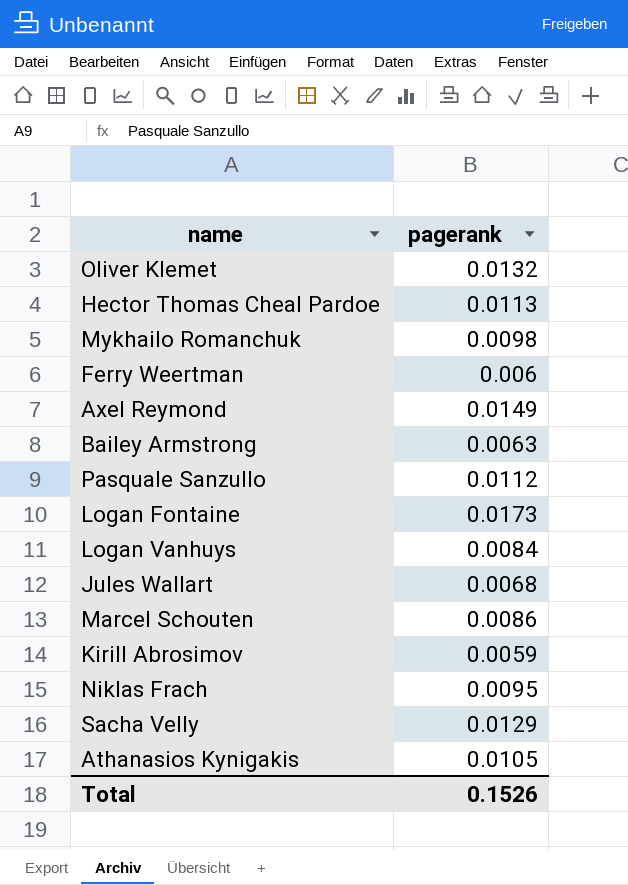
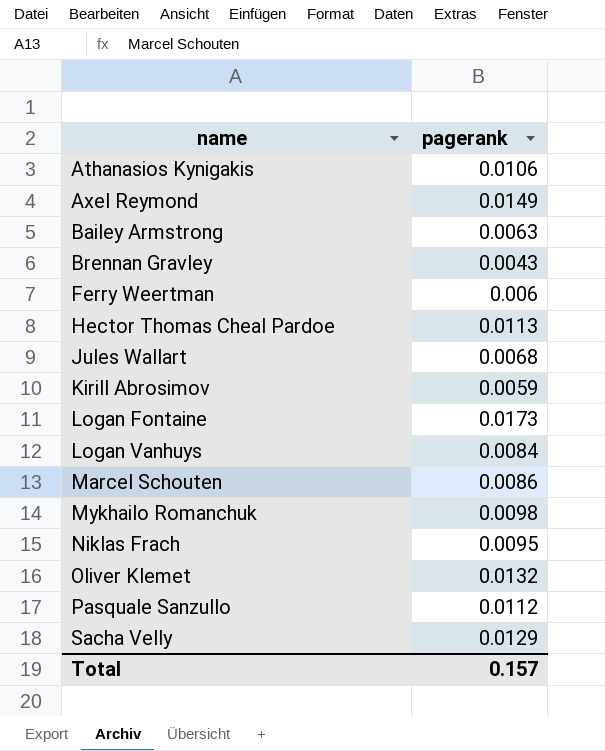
row order: none -> name ascending
Athanasios Kynigakis | pagerank: 0.0105 -> 0.0106
row Brennan Gravley: none -> 0.0043
Total | pagerank: 0.1526 -> 0.157

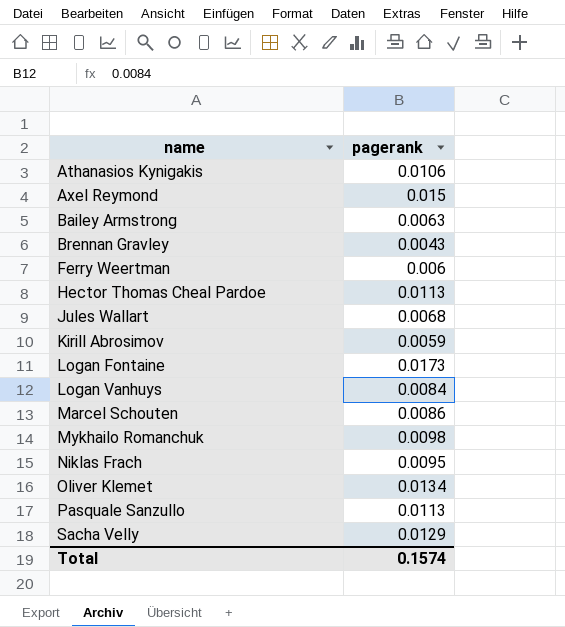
Axel Reymond | pagerank: 0.0149 -> 0.015
Oliver Klemet | pagerank: 0.0132 -> 0.0134
Pasquale Sanzullo | pagerank: 0.0112 -> 0.0113
Total | pagerank: 0.157 -> 0.1574

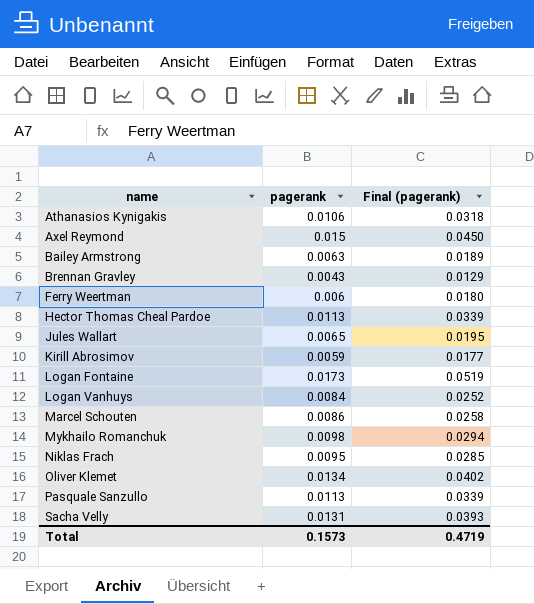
column Final (pagerank) | formula: none -> [pagerank] * 3
Jules Wallart | pagerank: 0.0068 -> 0.0065
Sacha Velly | pagerank: 0.0129 -> 0.0131
Total | pagerank: 0.1574 -> 0.1573

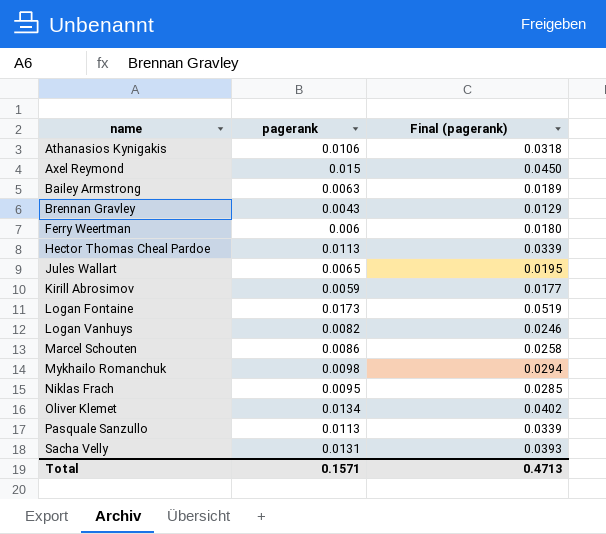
Logan Vanhuys | pagerank: 0.0084 -> 0.0082
Logan Vanhuys | Final (pagerank): 0.0252 -> 0.0246
Total | pagerank: 0.1573 -> 0.1571
Total | Final (pagerank): 0.4719 -> 0.4713

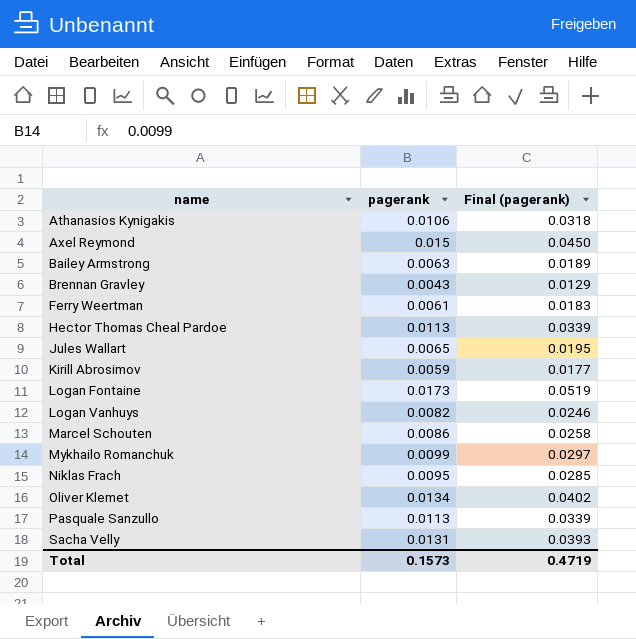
Ferry Weertman | pagerank: 0.006 -> 0.0061
Ferry Weertman | Final (pagerank): 0.0180 -> 0.0183
Mykhailo Romanchuk | pagerank: 0.0098 -> 0.0099
Mykhailo Romanchuk | Final (pagerank): 0.0294 -> 0.0297
Total | pagerank: 0.1571 -> 0.1573
Total | Final (pagerank): 0.4713 -> 0.4719

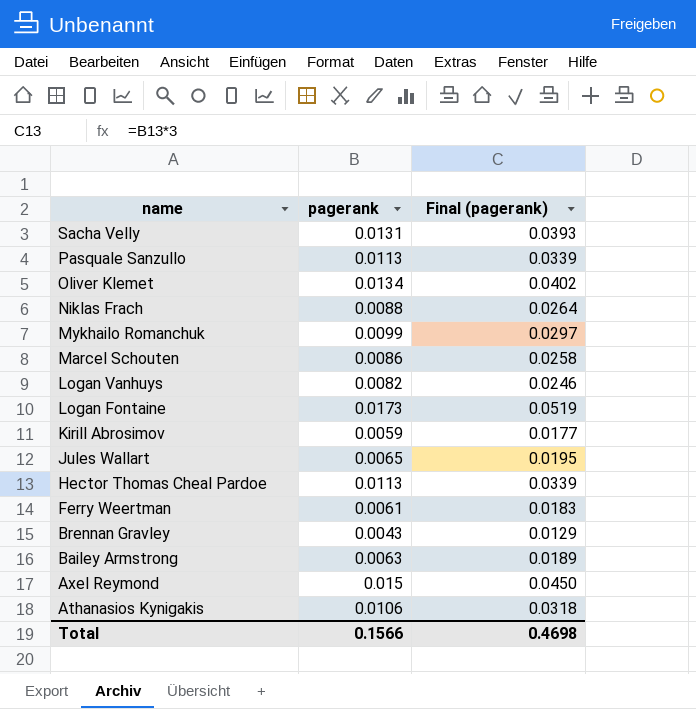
row order: name ascending -> name descending
Niklas Frach | pagerank: 0.0095 -> 0.0088
Niklas Frach | Final (pagerank): 0.0285 -> 0.0264
Total | pagerank: 0.1573 -> 0.1566
Total | Final (pagerank): 0.4719 -> 0.4698

